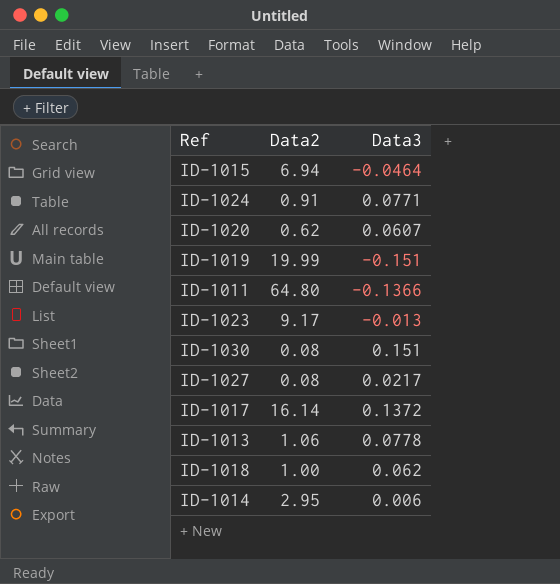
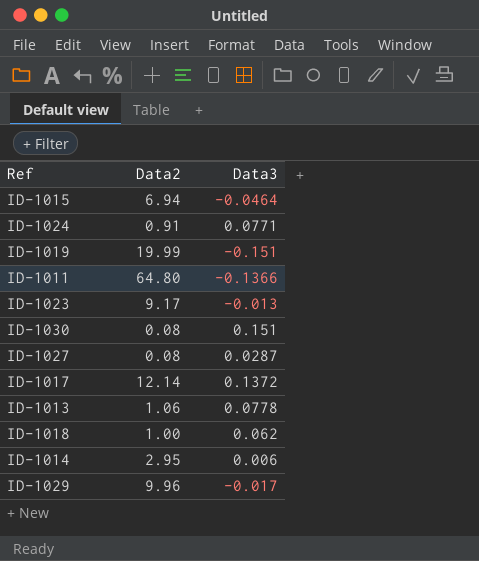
row ID-1020: 0.62 | 0.0607 -> none
ID-1027 | Data3: 0.0217 -> 0.0287
ID-1017 | Data2: 16.14 -> 12.14
row ID-1029: none -> 9.96 | -0.017

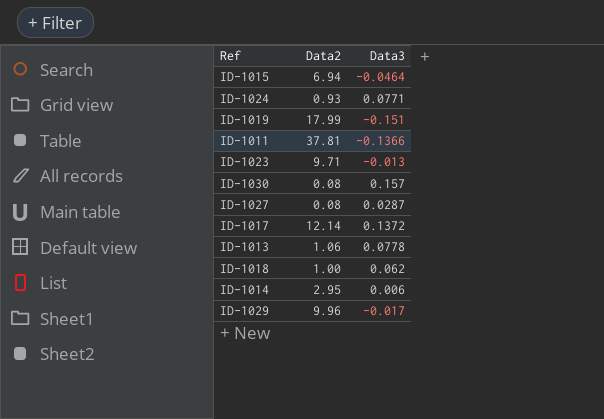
ID-1024 | Data2: 0.91 -> 0.93
ID-1019 | Data2: 19.99 -> 17.99
ID-1011 | Data2: 64.80 -> 37.81
ID-1023 | Data2: 9.17 -> 9.71
ID-1030 | Data3: 0.151 -> 0.157

